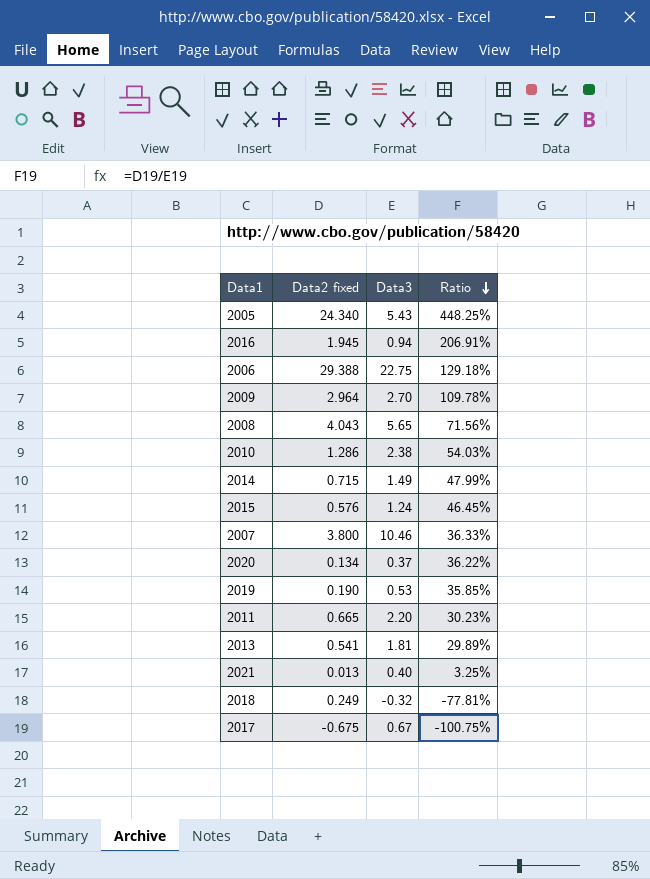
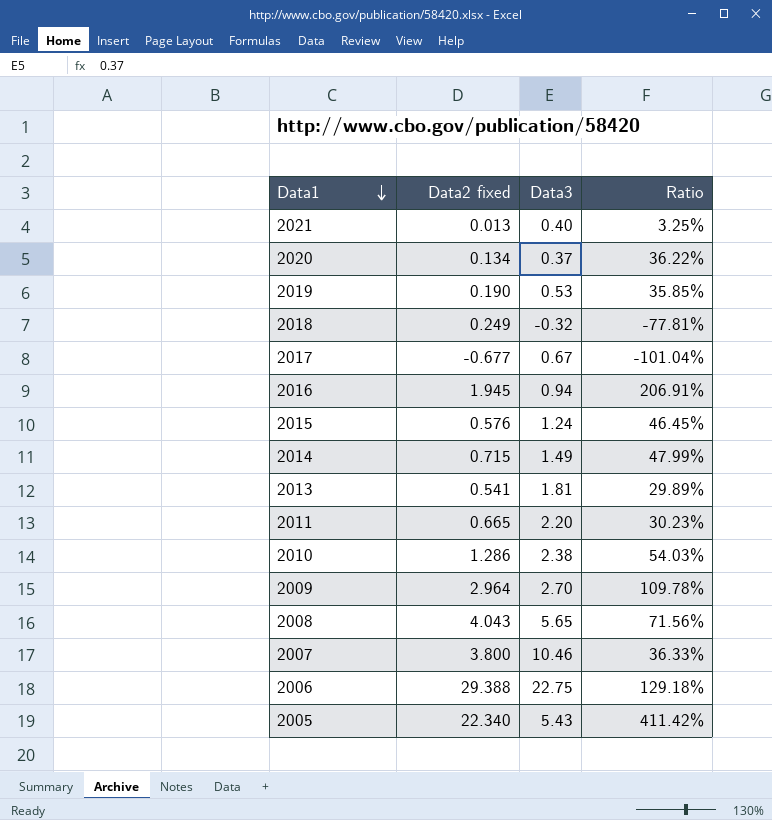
row order: Ratio descending -> Data1 descending
2017 | Data2 fixed: -0.675 -> -0.677
2017 | Ratio: -100.75% -> -101.04%
2005 | Data2 fixed: 24.340 -> 22.340
2005 | Ratio: 448.25% -> 411.42%

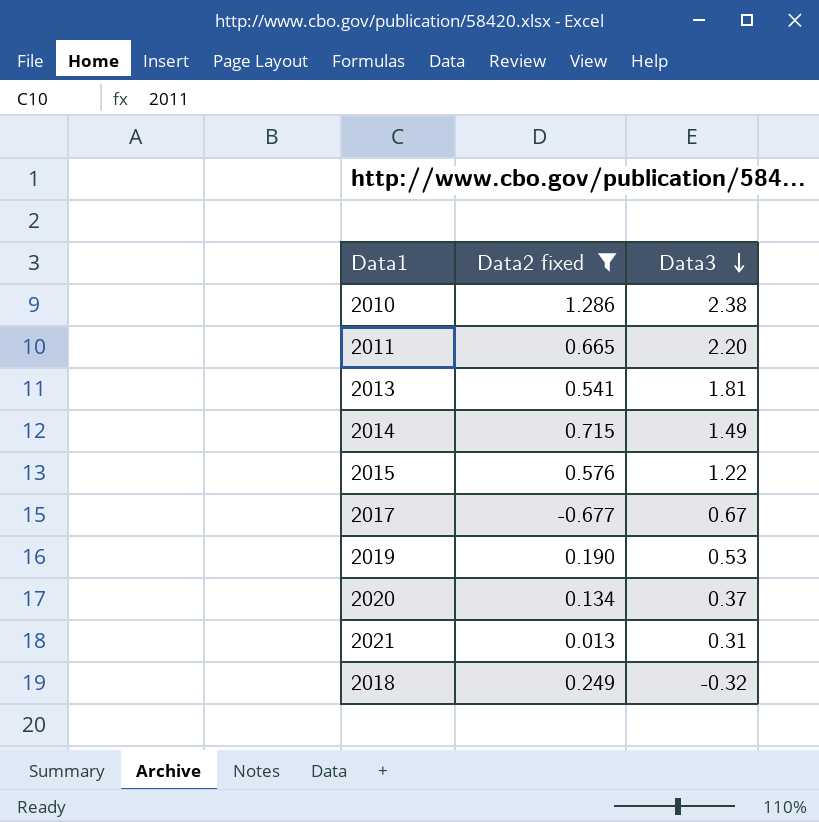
filter: none -> Data2 fixed <= 1.286
row order: Data1 descending -> Data3 descending
column Ratio | formula: [Data2 fixed] / [Data3] -> none
2015 | Data3: 1.24 -> 1.22
2021 | Data3: 0.40 -> 0.31

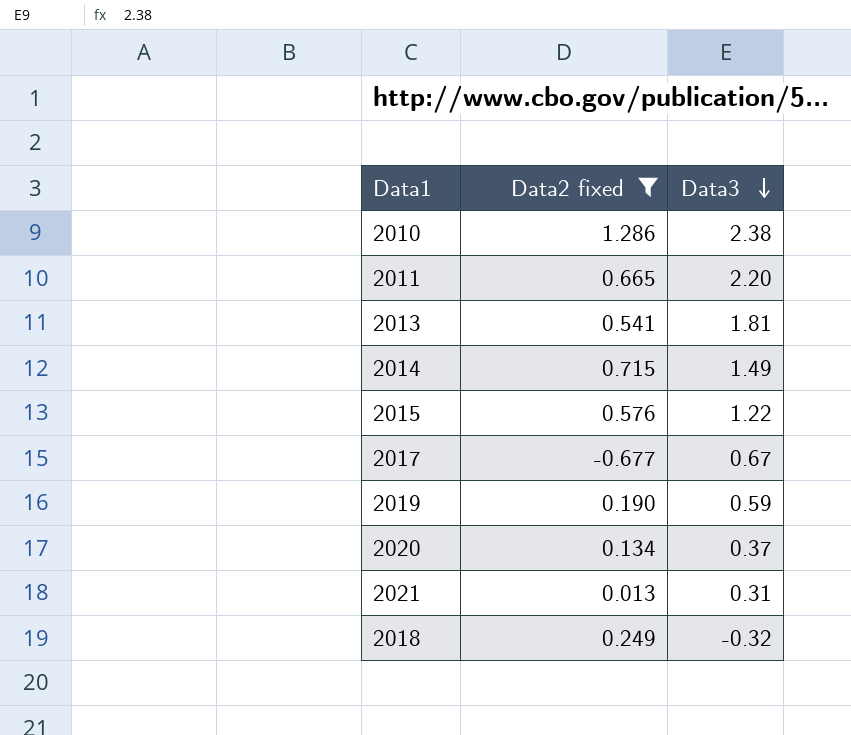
2019 | Data3: 0.53 -> 0.59

